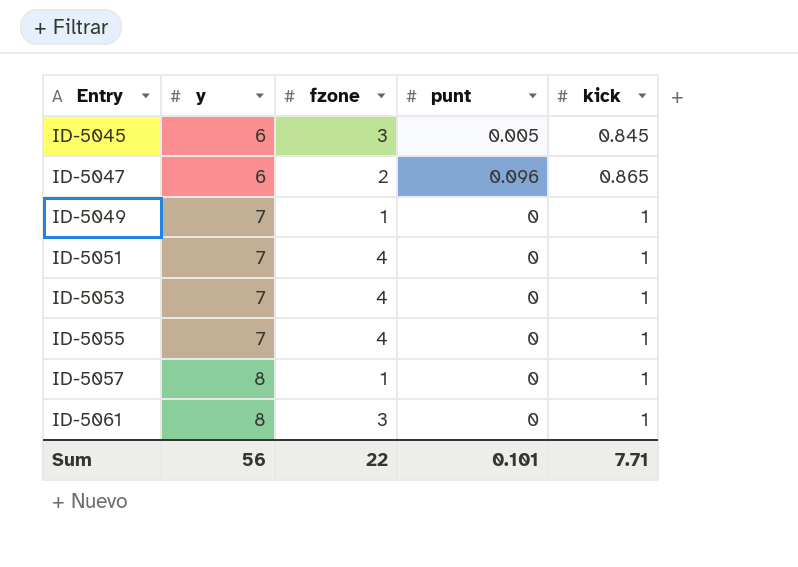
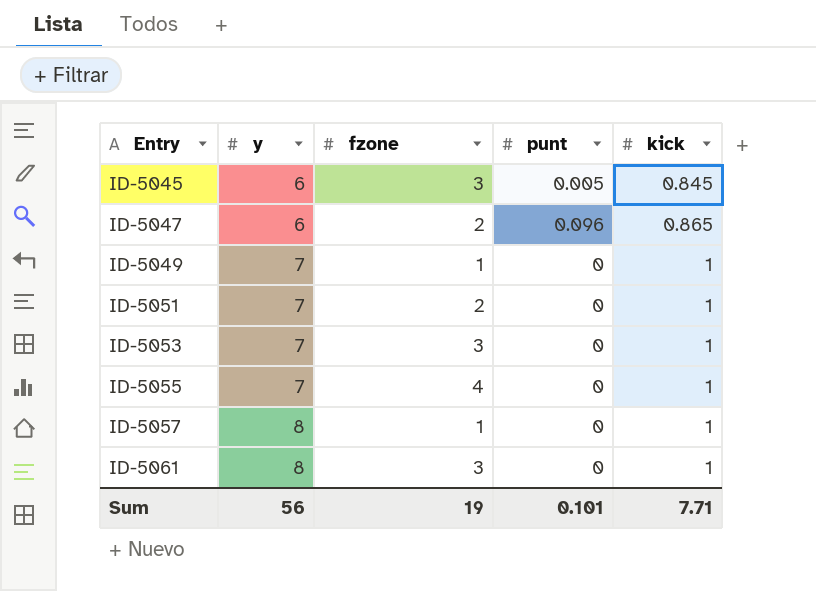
ID-5051 | fzone: 4 -> 2
ID-5053 | fzone: 4 -> 3
Sum | fzone: 22 -> 19

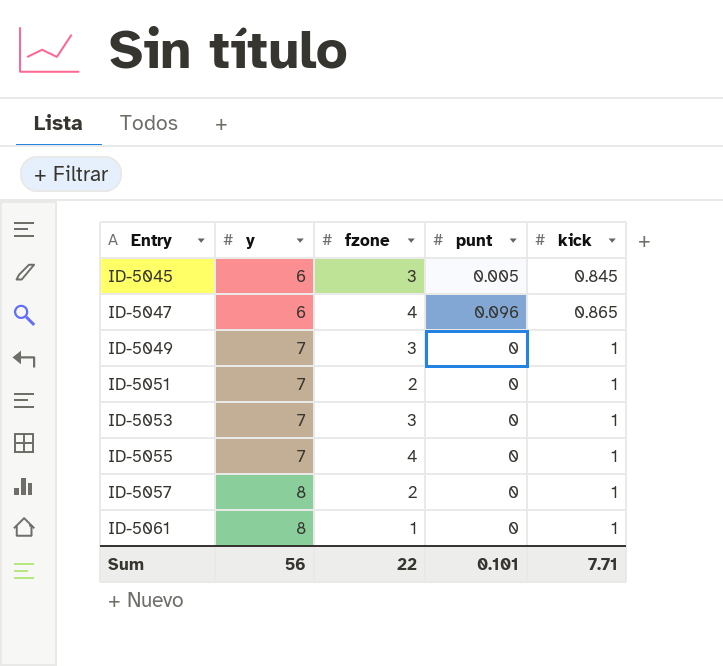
ID-5047 | fzone: 2 -> 4
ID-5049 | fzone: 1 -> 3
ID-5057 | fzone: 1 -> 2
ID-5061 | fzone: 3 -> 1
Sum | fzone: 19 -> 22

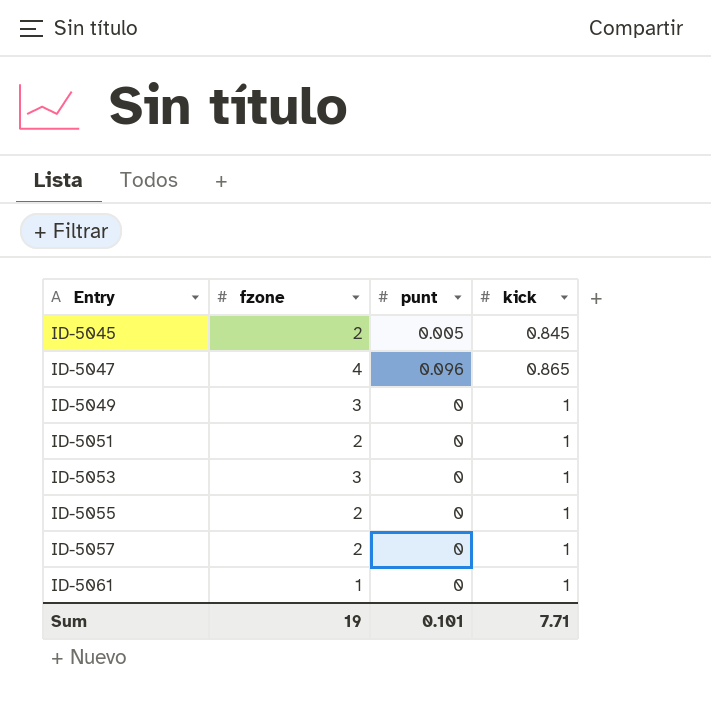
column y | position: 2 -> none
ID-5045 | fzone: 3 -> 2
ID-5055 | fzone: 4 -> 2
Sum | fzone: 22 -> 19

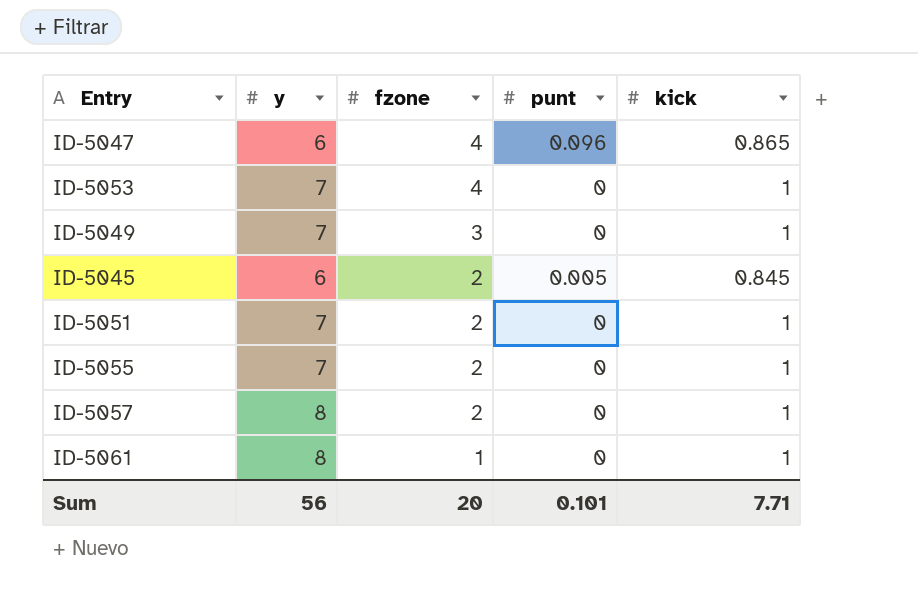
row order: Entry ascending -> fzone descending
column y | position: none -> 2
ID-5053 | fzone: 3 -> 4
Sum | fzone: 19 -> 20

